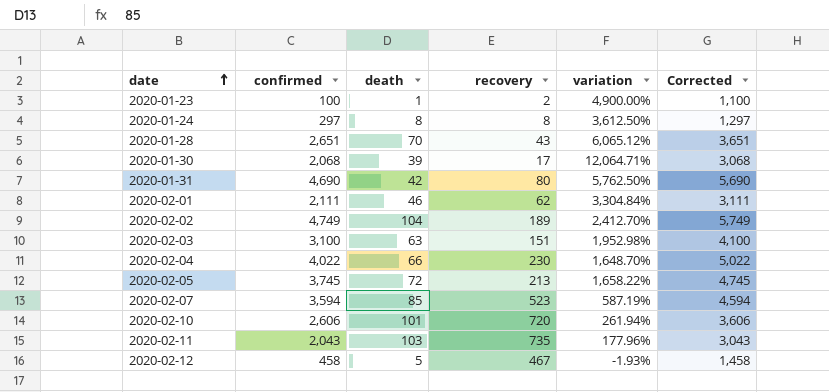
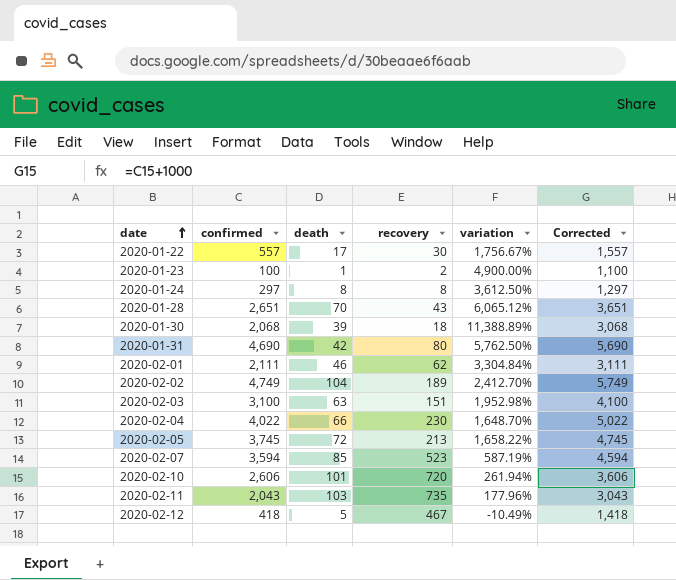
row 2020-01-22: none -> 557 | 17 | 30 | 1,756.67% | 1,557
2020-01-30 | recovery: 17 -> 18
2020-01-30 | variation: 12,064.71% -> 11,388.89%
2020-02-12 | confirmed: 458 -> 418
2020-02-12 | variation: -1.93% -> -10.49%
2020-02-12 | Corrected: 1,458 -> 1,418

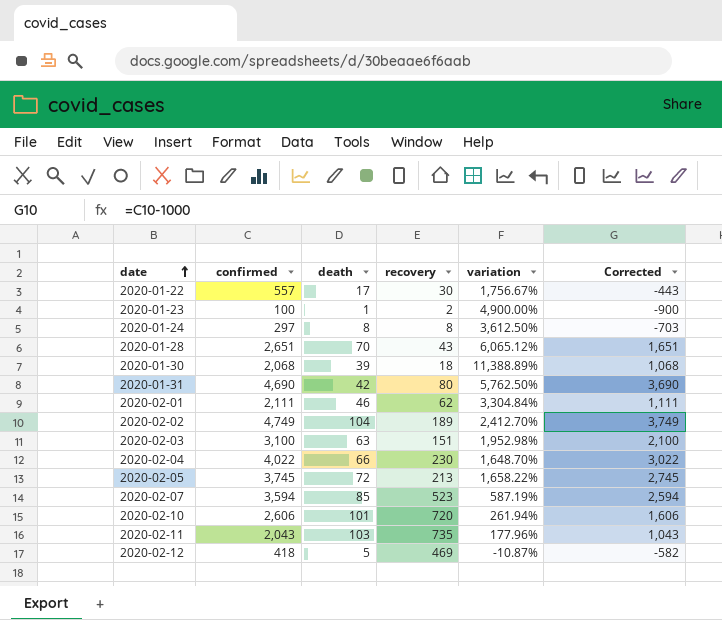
column Corrected | formula: [confirmed] + 1000 -> [confirmed] - 1000
2020-02-12 | recovery: 467 -> 469
2020-02-12 | variation: -10.49% -> -10.87%

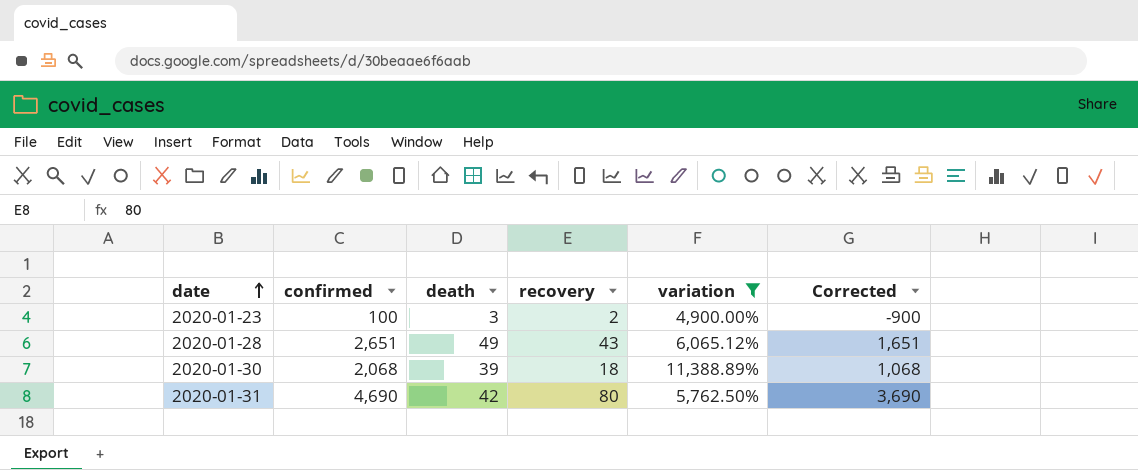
filter: none -> variation >= 4,900.00%
2020-01-23 | death: 1 -> 3
2020-01-28 | death: 70 -> 49

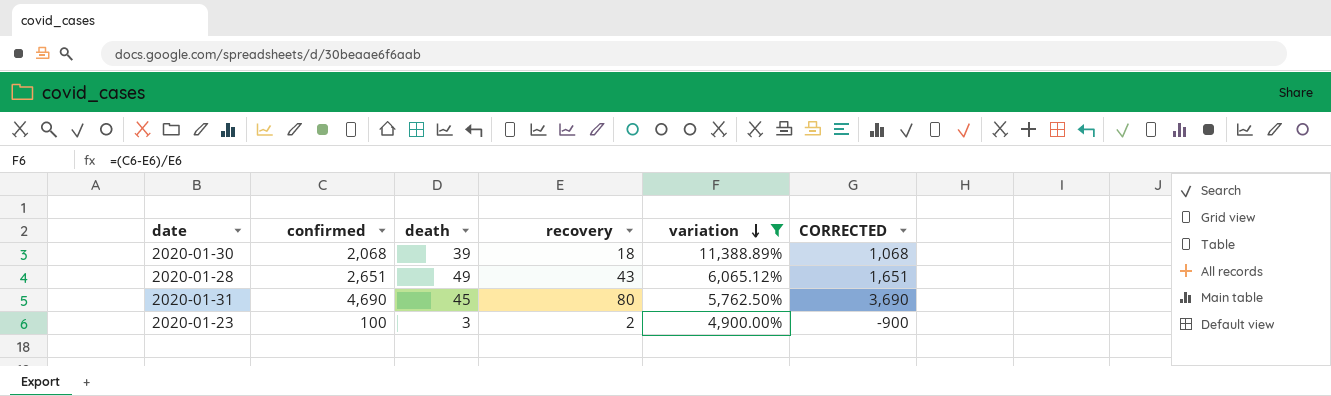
row order: date ascending -> variation descending
column name: Corrected -> CORRECTED
2020-01-31 | death: 42 -> 45

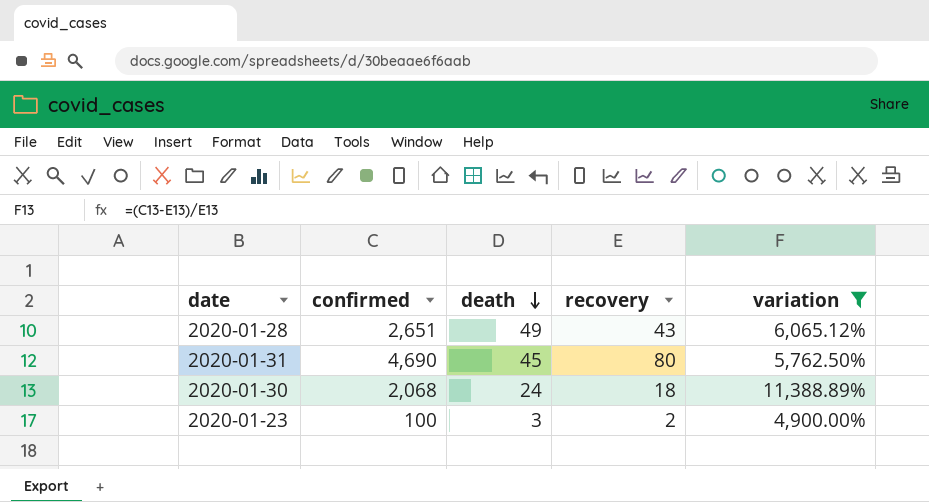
row order: variation descending -> death descending
column CORRECTED | formula: [confirmed] - 1000 -> none
2020-01-30 | death: 39 -> 24

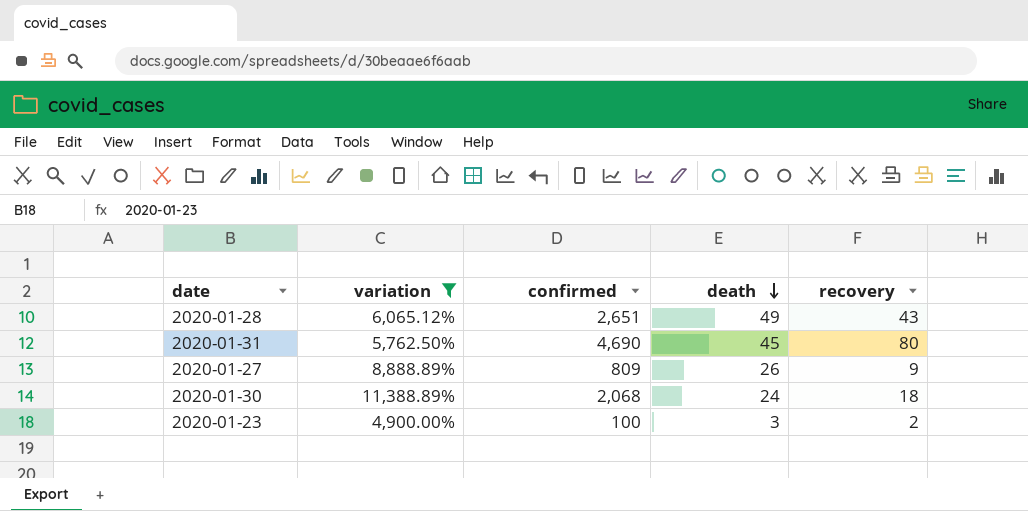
column variation | position: 5 -> 2
row 2020-01-27: none -> 8,888.89% | 809 | 26 | 9

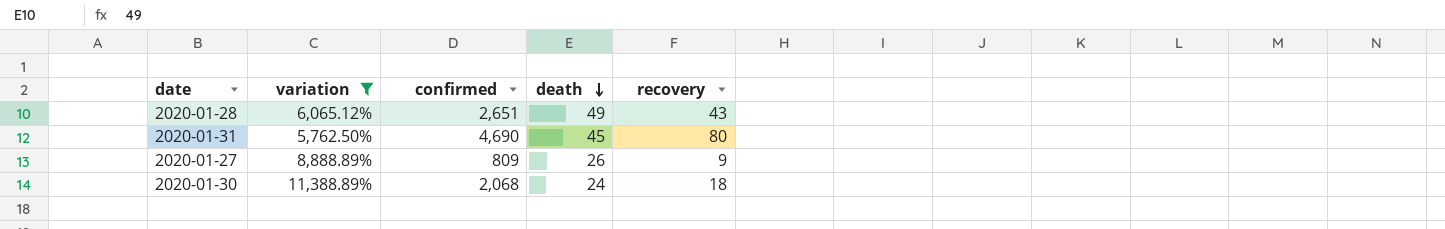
row 2020-01-23: 4,900.00% | 100 | 3 | 2 -> none

